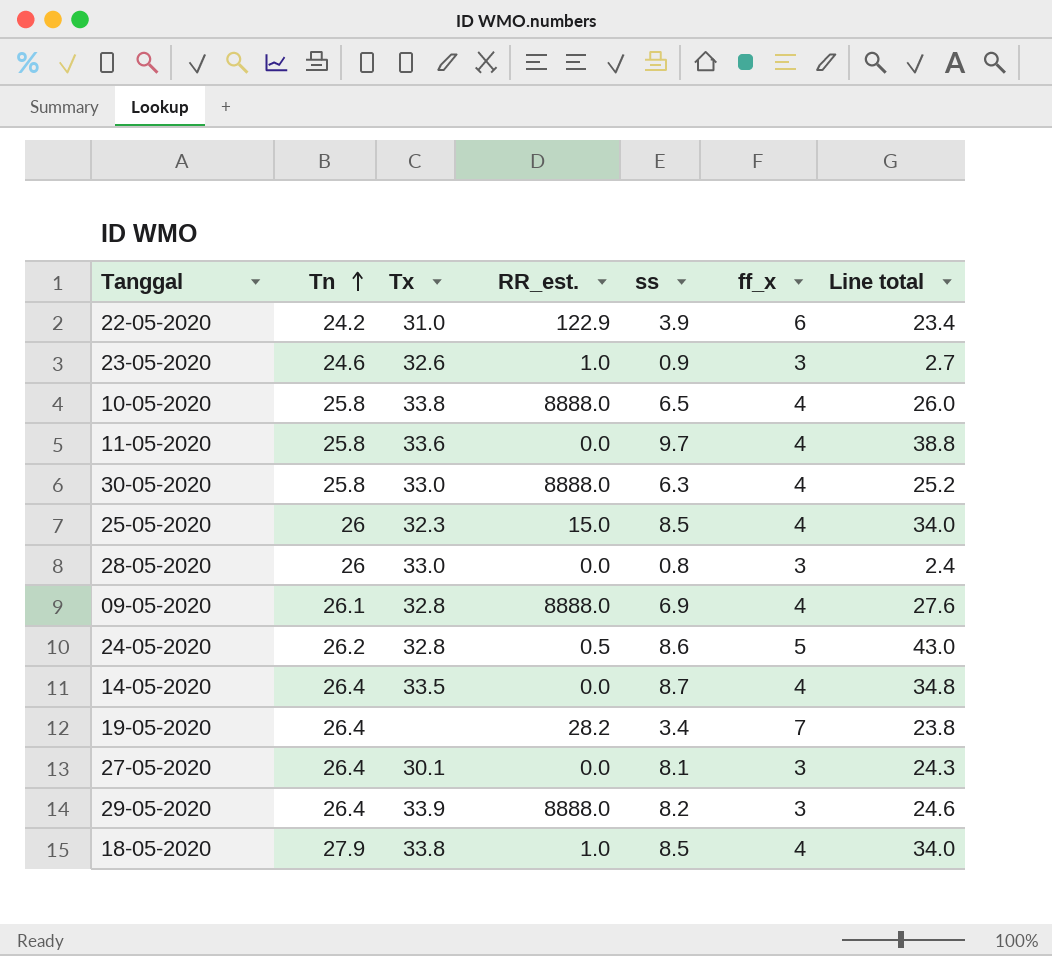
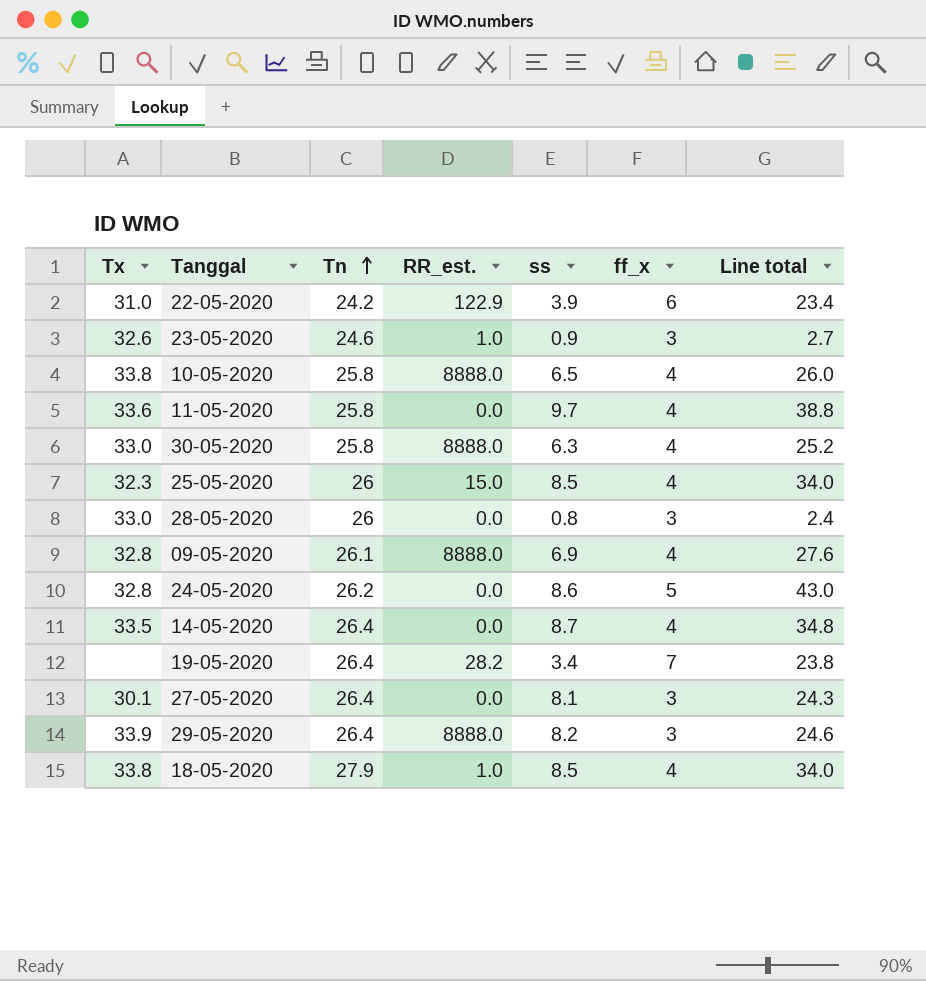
column Tx | position: 3 -> 1
24-05-2020 | RR_est.: 0.5 -> 0.0

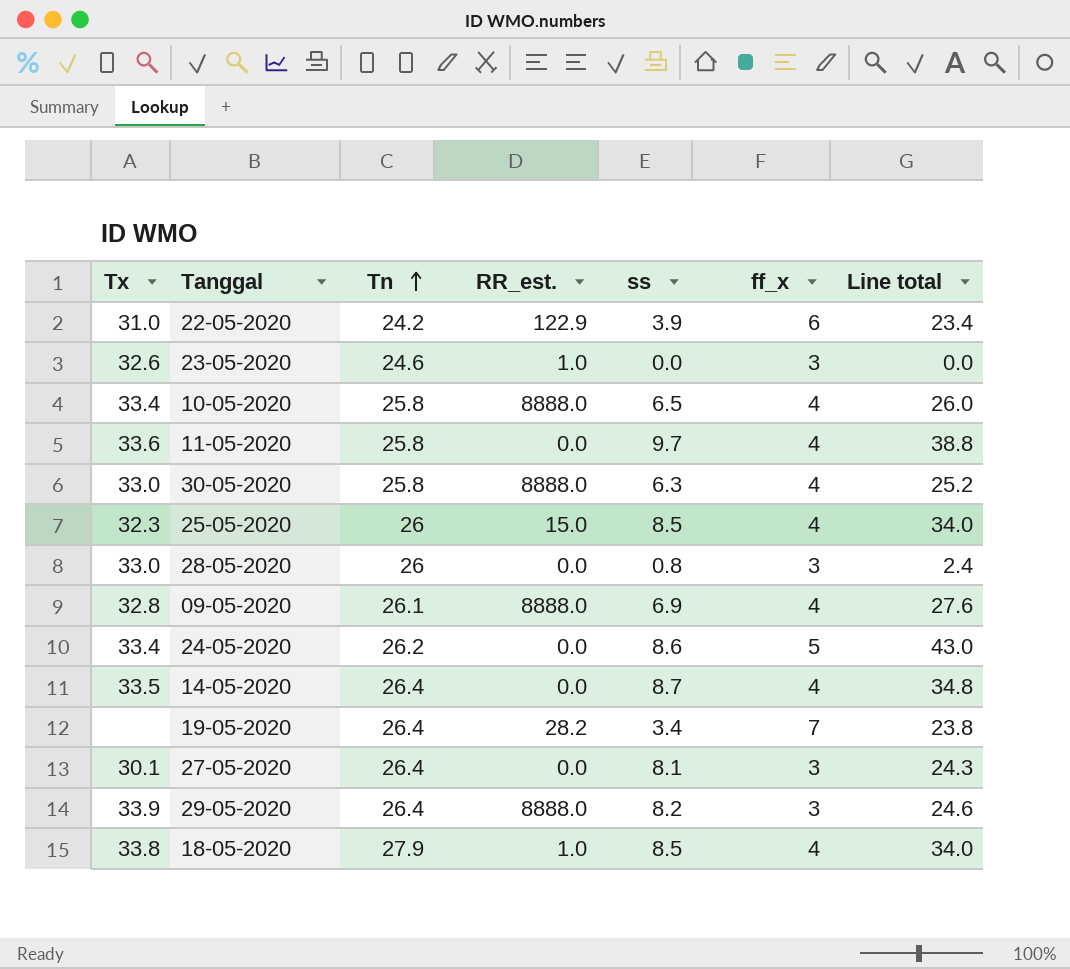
23-05-2020 | ss: 0.9 -> 0.0
23-05-2020 | Line total: 2.7 -> 0.0
10-05-2020 | Tx: 33.8 -> 33.4
24-05-2020 | Tx: 32.8 -> 33.4

